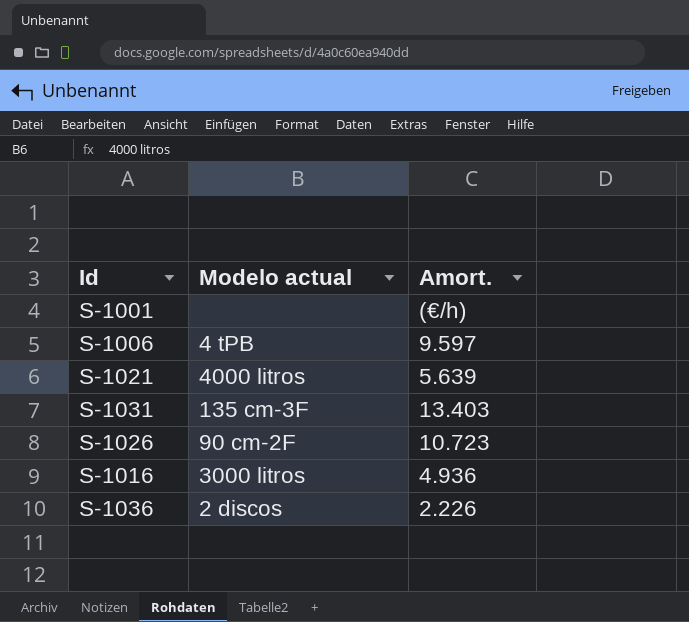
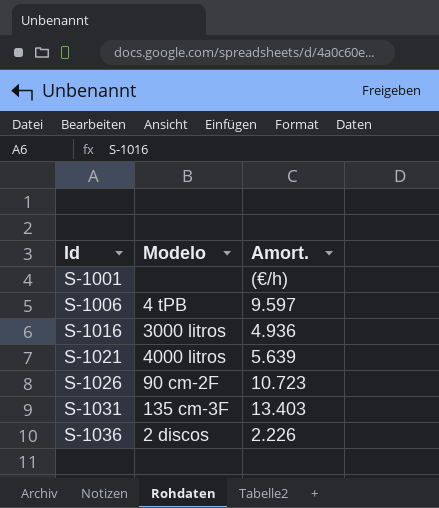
row order: none -> Id ascending
column name: Modelo actual -> Modelo

